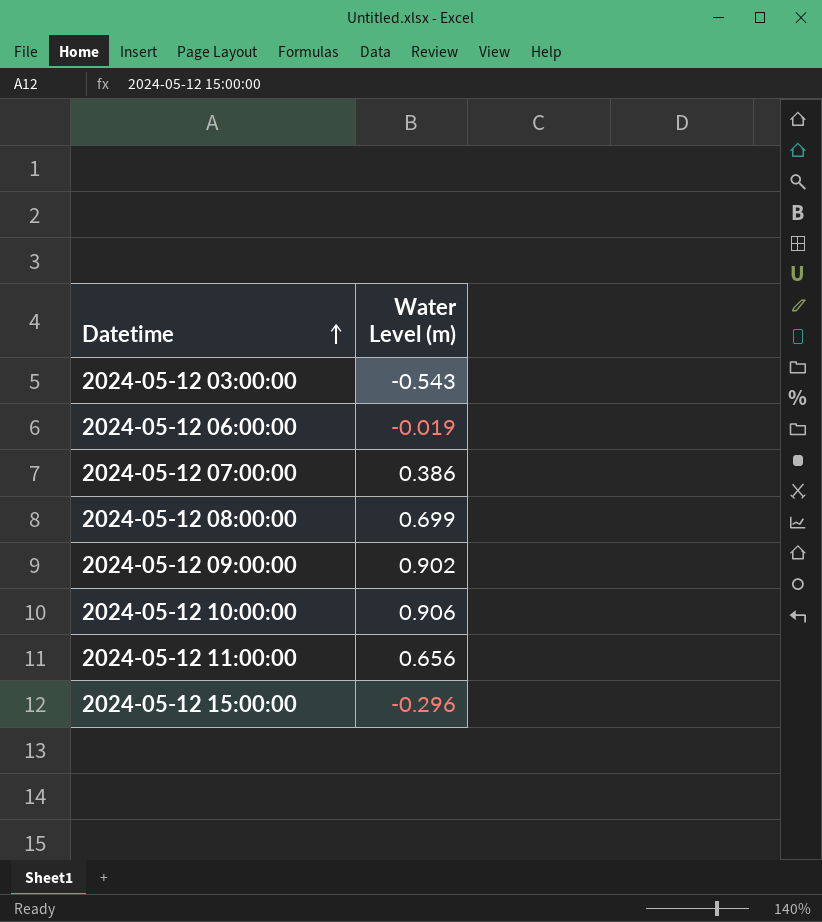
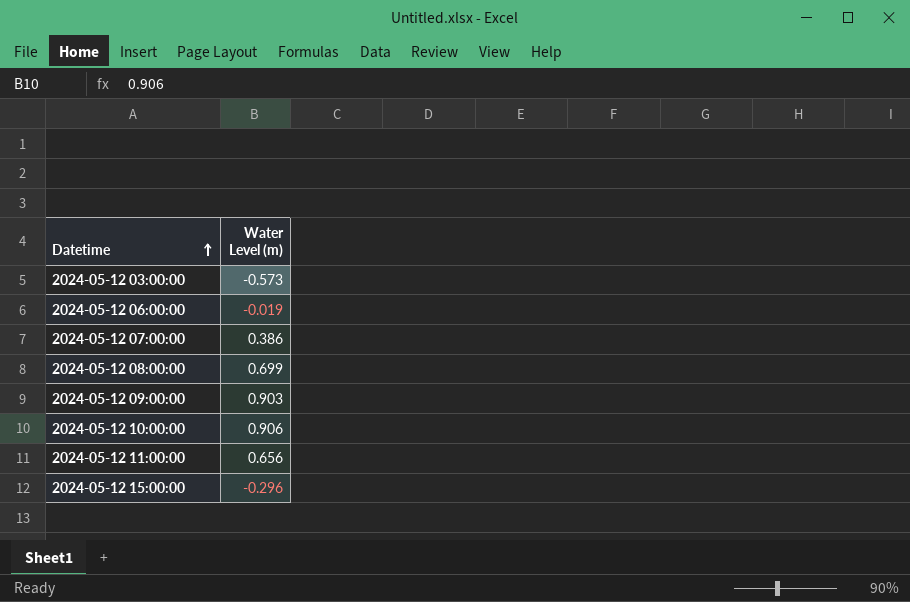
2024-05-12 03:00:00 | Water Level (m): -0.543 -> -0.573
2024-05-12 09:00:00 | Water Level (m): 0.902 -> 0.903

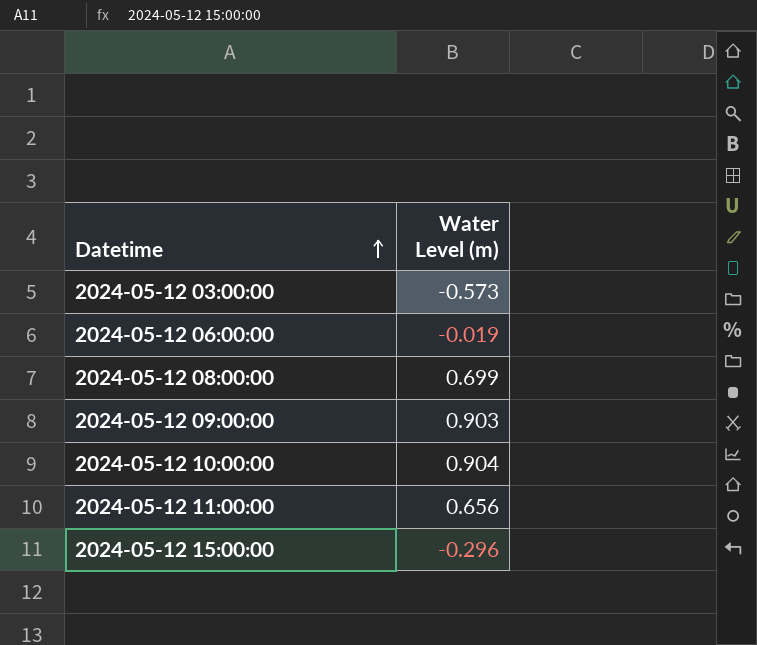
row 2024-05-12 07:00:00: 0.386 -> none
2024-05-12 10:00:00 | Water Level (m): 0.906 -> 0.904

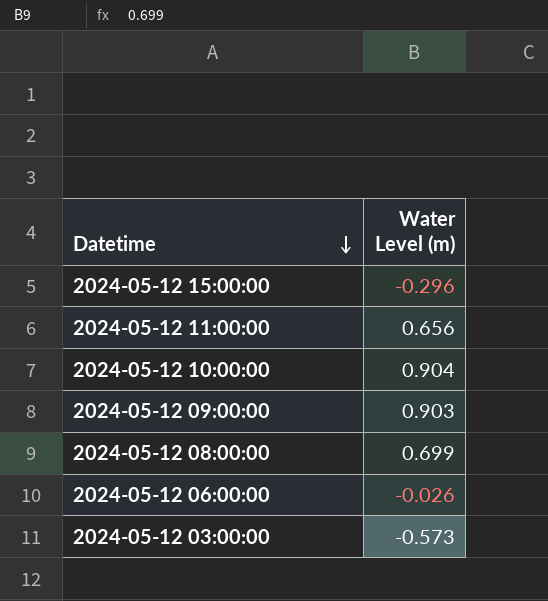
row order: Datetime ascending -> Datetime descending
2024-05-12 06:00:00 | Water Level (m): -0.019 -> -0.026

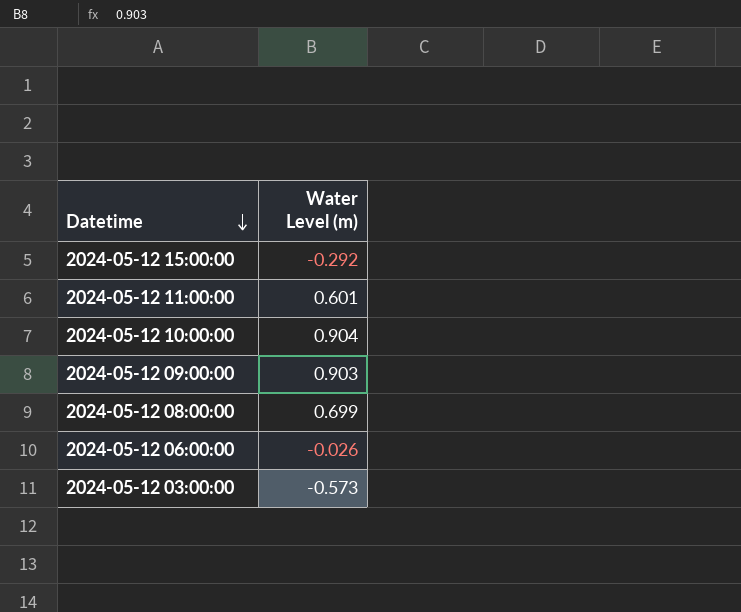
2024-05-12 15:00:00 | Water Level (m): -0.296 -> -0.292
2024-05-12 11:00:00 | Water Level (m): 0.656 -> 0.601

